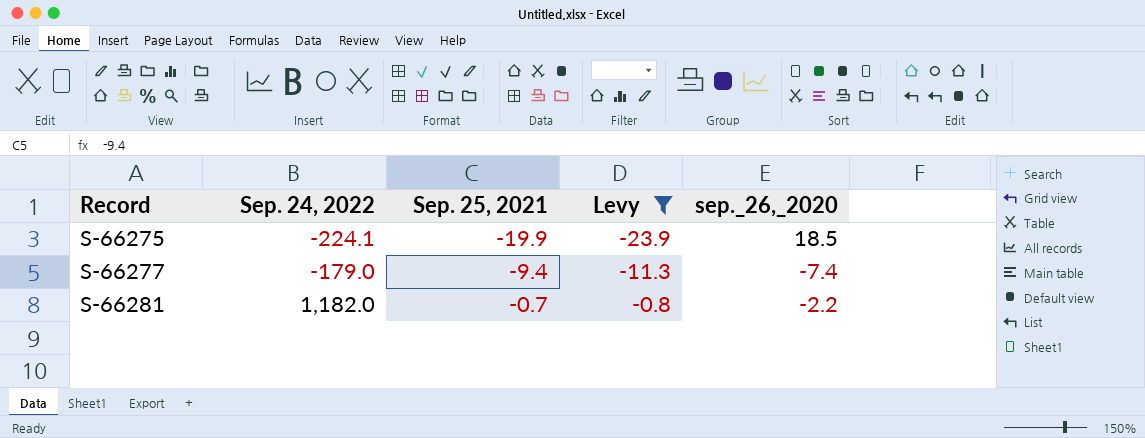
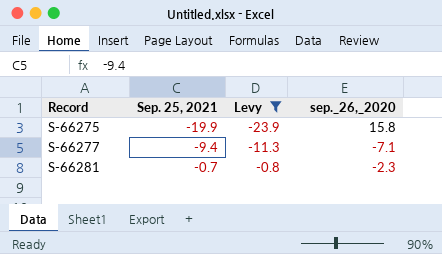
column Sep. 24, 2022 | position: 2 -> none
S-66275 | sep._26,_2020: 18.5 -> 15.8
S-66277 | sep._26,_2020: -7.4 -> -7.1
S-66281 | sep._26,_2020: -2.2 -> -2.3

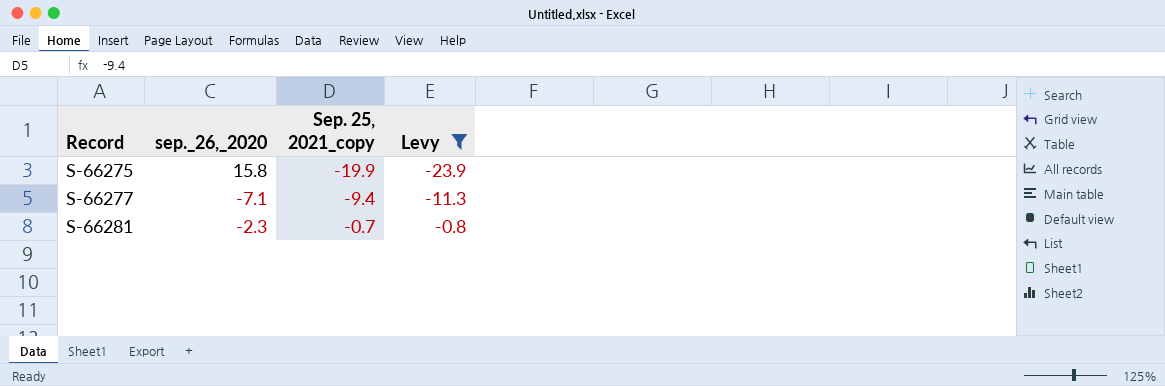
column sep._26,_2020 | position: 4 -> 2
column name: Sep. 25, 2021 -> Sep. 25, 2021_copy

